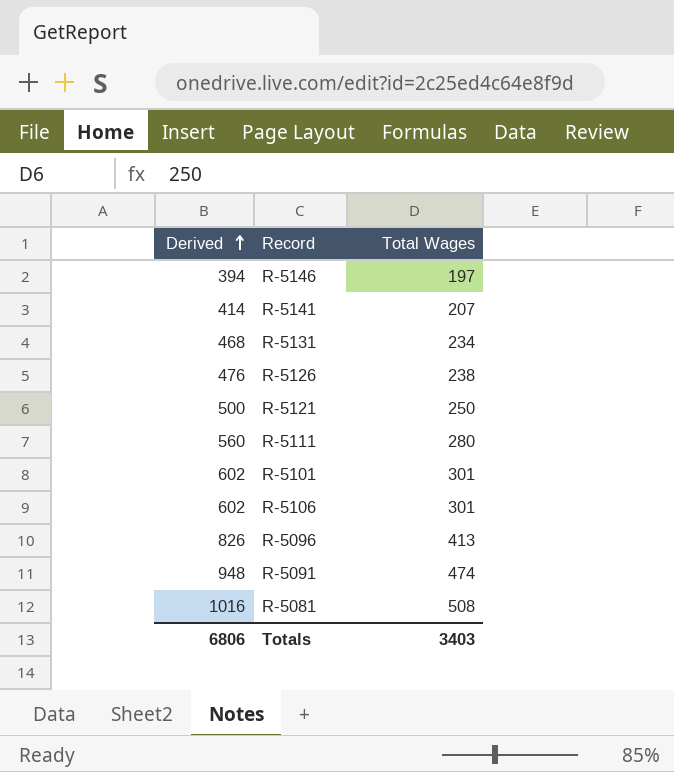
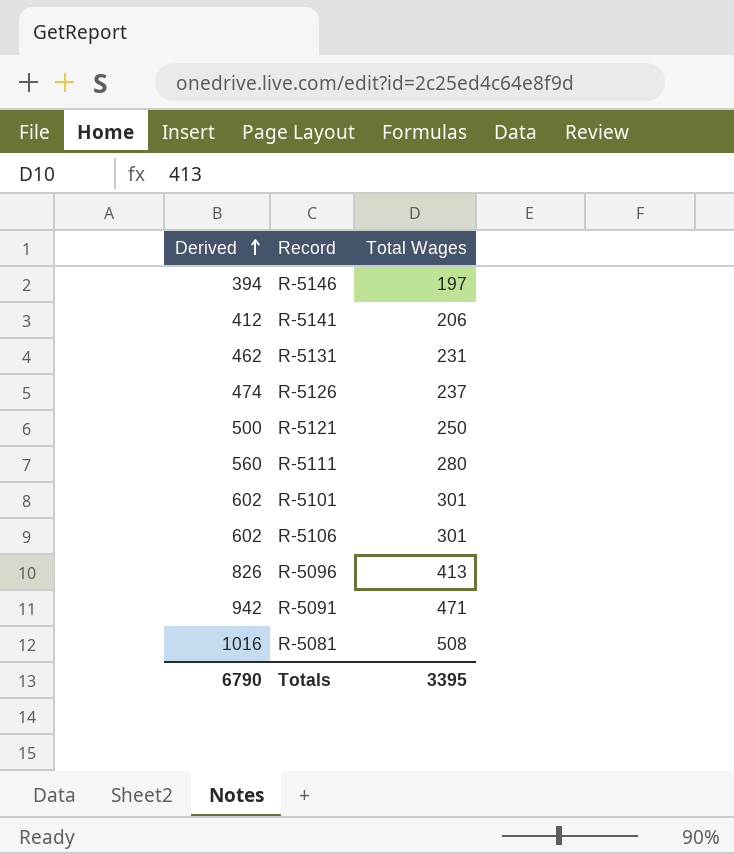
R-5141 | Derived: 414 -> 412
R-5141 | Total Wages: 207 -> 206
R-5131 | Derived: 468 -> 462
R-5131 | Total Wages: 234 -> 231
R-5126 | Derived: 476 -> 474
R-5126 | Total Wages: 238 -> 237
R-5091 | Derived: 948 -> 942
R-5091 | Total Wages: 474 -> 471
Totals | Derived: 6806 -> 6790
Totals | Total Wages: 3403 -> 3395

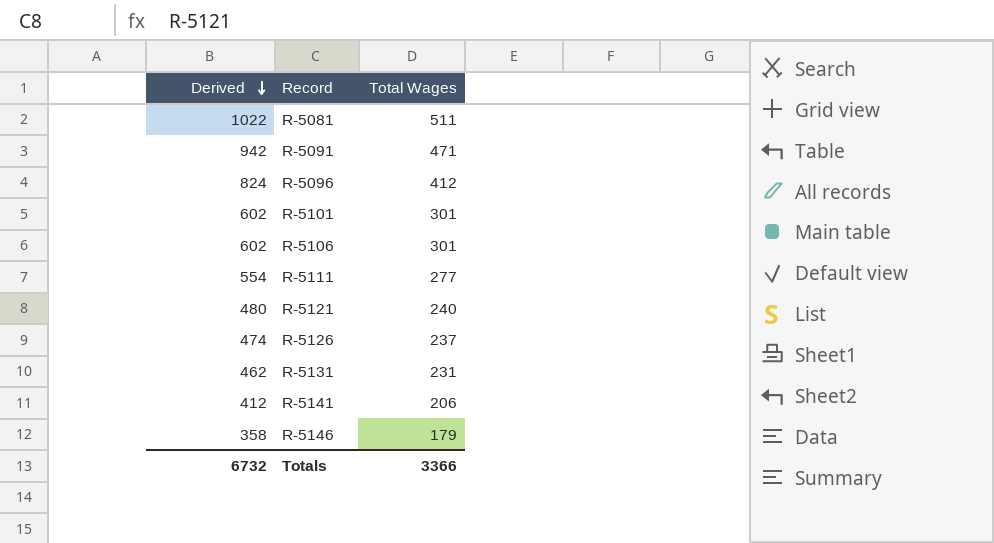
row order: Derived ascending -> Derived descending
R-5081 | Derived: 1016 -> 1022
R-5081 | Total Wages: 508 -> 511
R-5096 | Derived: 826 -> 824
R-5096 | Total Wages: 413 -> 412
R-5111 | Derived: 560 -> 554
R-5111 | Total Wages: 280 -> 277
R-5121 | Derived: 500 -> 480
R-5121 | Total Wages: 250 -> 240
R-5146 | Derived: 394 -> 358
R-5146 | Total Wages: 197 -> 179
Totals | Derived: 6790 -> 6732
Totals | Total Wages: 3395 -> 3366

